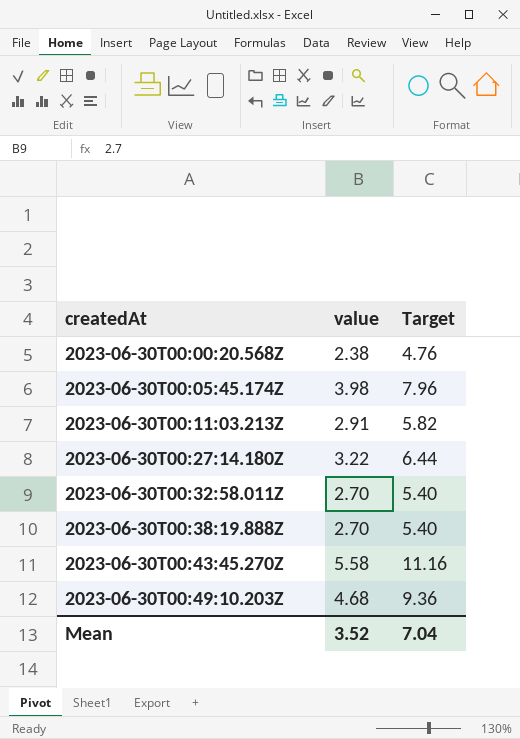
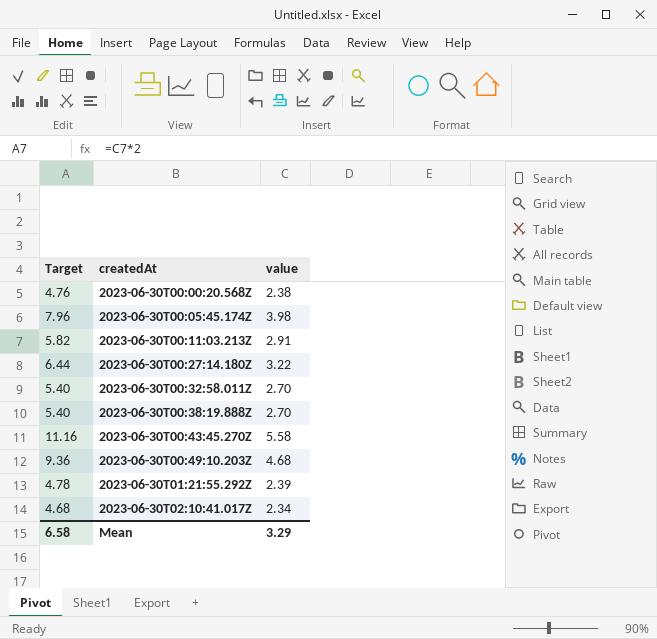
column Target | position: 3 -> 1
row 2023-06-30T01:21:55.292Z: none -> 4.78 | 2.39
row 2023-06-30T02:10:41.017Z: none -> 4.68 | 2.34
Mean | Target: 7.04 -> 6.58
Mean | value: 3.52 -> 3.29

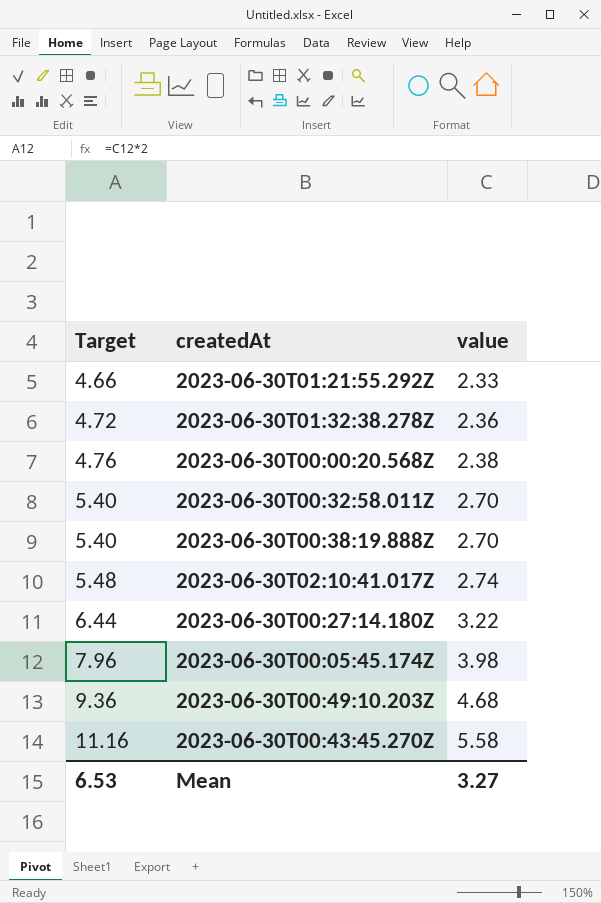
row order: createdAt ascending -> Target ascending
row 2023-06-30T00:11:03.213Z: 5.82 | 2.91 -> none
2023-06-30T01:21:55.292Z | Target: 4.78 -> 4.66
2023-06-30T01:21:55.292Z | value: 2.39 -> 2.33
row 2023-06-30T01:32:38.278Z: none -> 4.72 | 2.36
2023-06-30T02:10:41.017Z | Target: 4.68 -> 5.48
2023-06-30T02:10:41.017Z | value: 2.34 -> 2.74
Mean | Target: 6.58 -> 6.53
Mean | value: 3.29 -> 3.27

